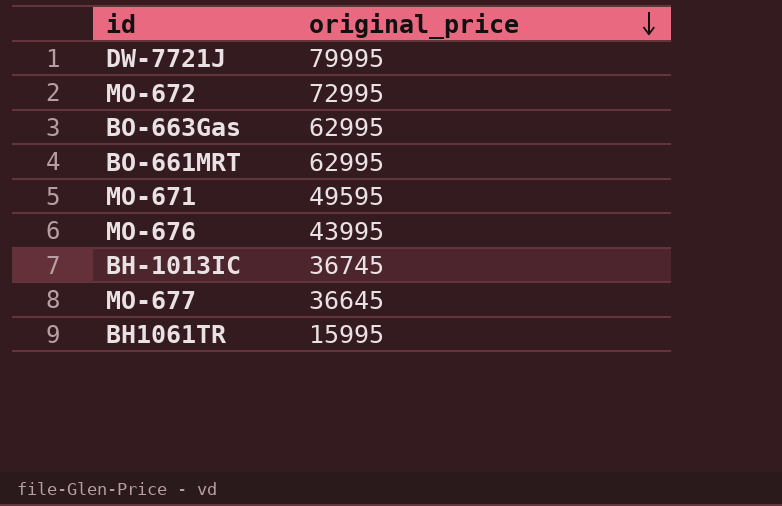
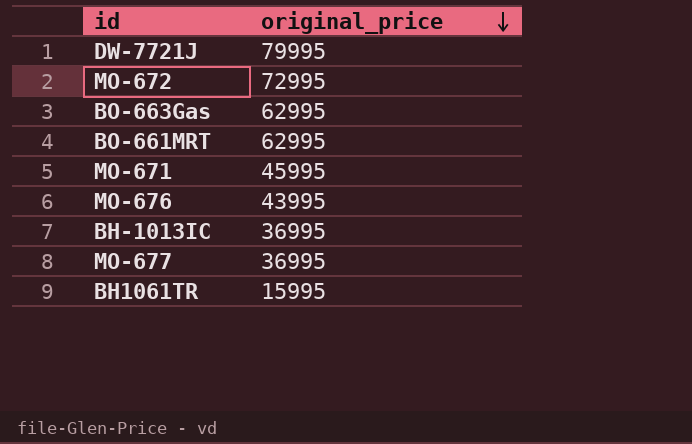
MO-671 | original_price: 49595 -> 45995
BH-1013IC | original_price: 36745 -> 36995
MO-677 | original_price: 36645 -> 36995

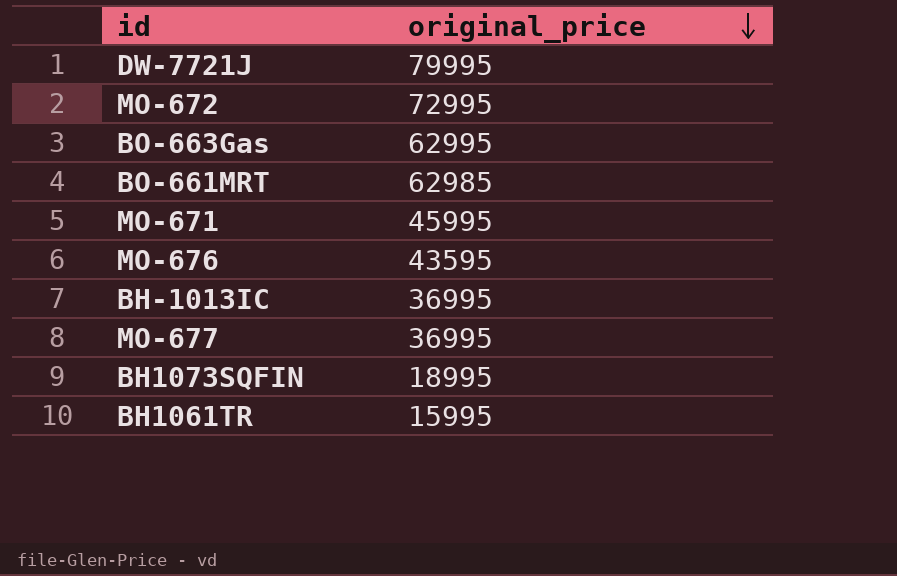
BO-661MRT | original_price: 62995 -> 62985
MO-676 | original_price: 43995 -> 43595
row BH1073SQFIN: none -> 18995

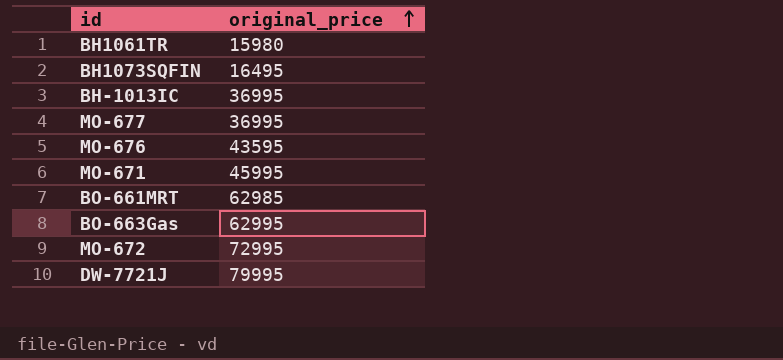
row order: original_price descending -> original_price ascending
BH1061TR | original_price: 15995 -> 15980
BH1073SQFIN | original_price: 18995 -> 16495

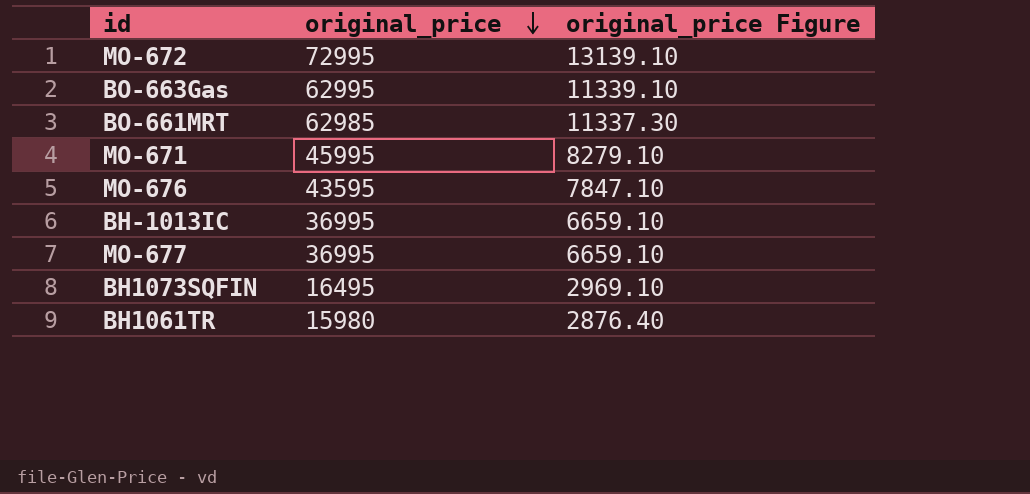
row order: original_price ascending -> original_price descending
column original_price Figure | formula: none -> [original_price] * 0.18
row DW-7721J: 79995 -> none

